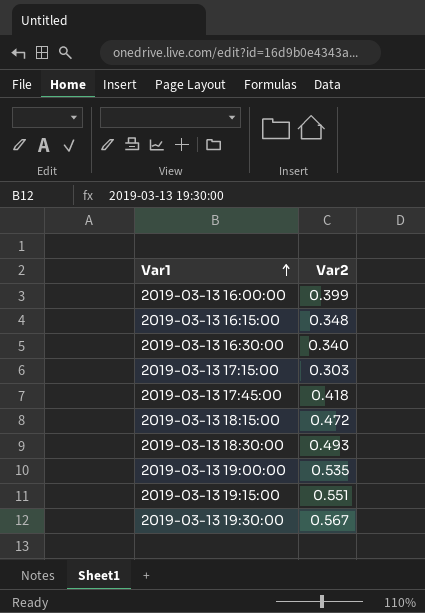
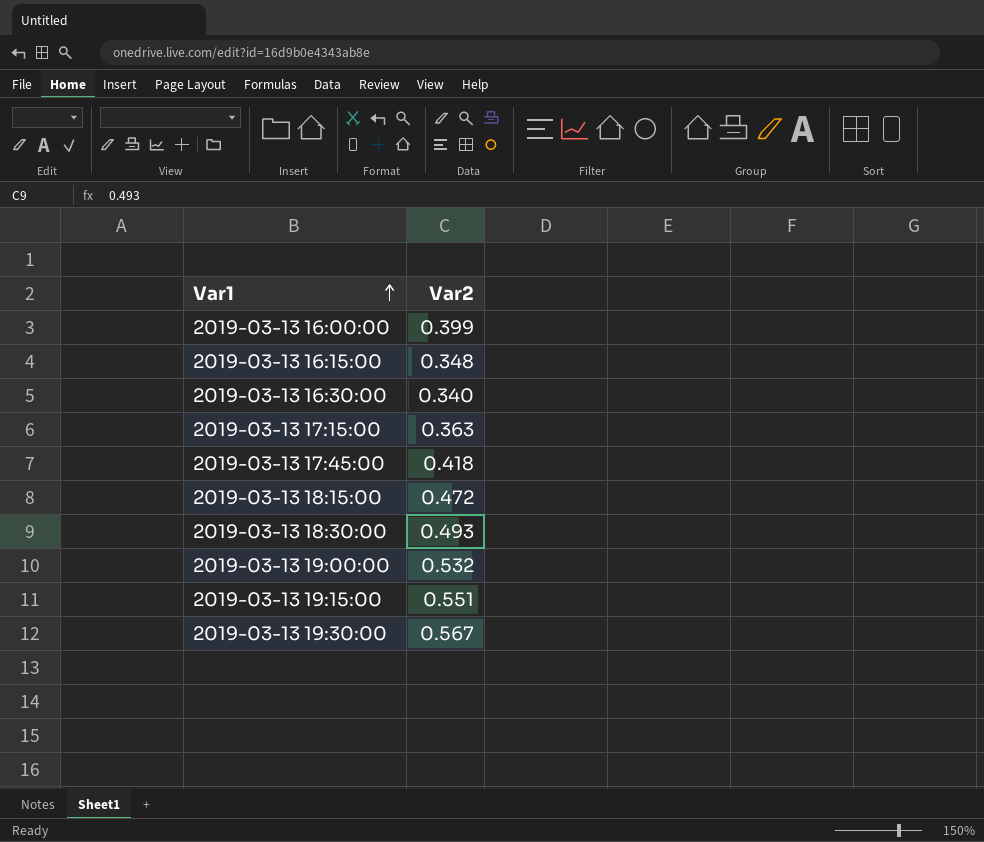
2019-03-13 17:15:00 | Var2: 0.303 -> 0.363
2019-03-13 19:00:00 | Var2: 0.535 -> 0.532

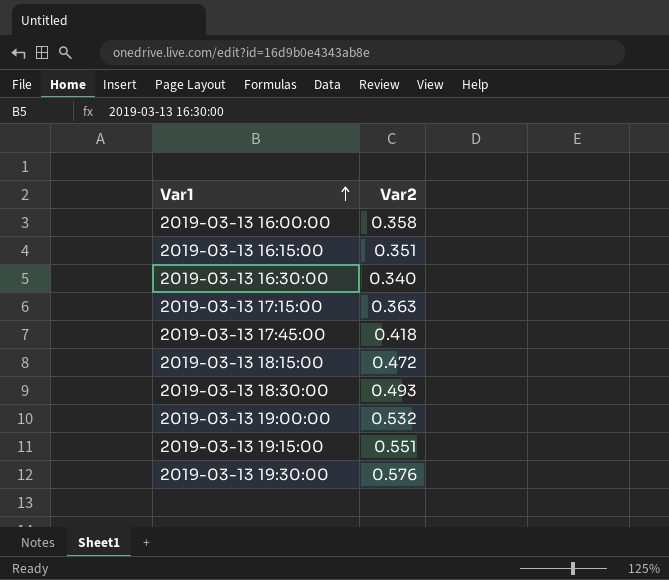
2019-03-13 16:00:00 | Var2: 0.399 -> 0.358
2019-03-13 16:15:00 | Var2: 0.348 -> 0.351
2019-03-13 19:30:00 | Var2: 0.567 -> 0.576

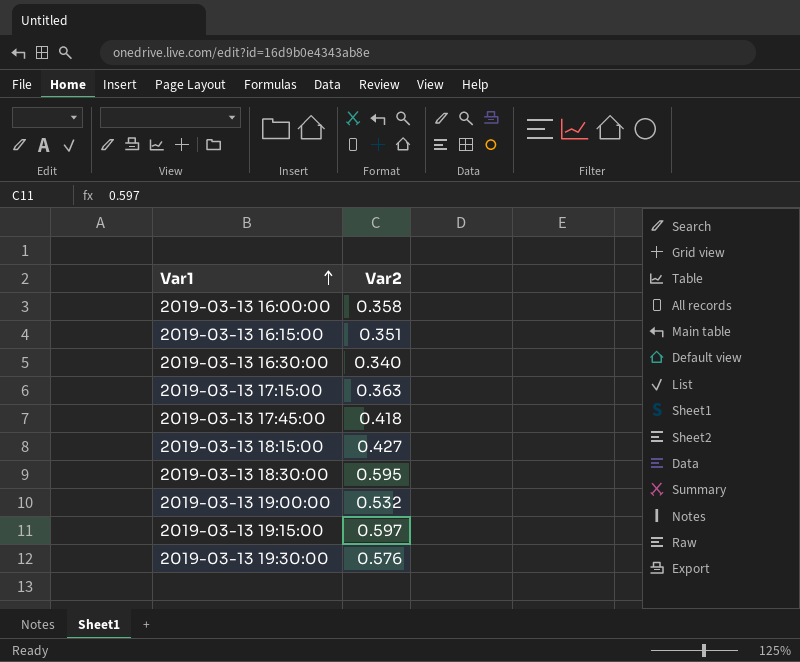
2019-03-13 18:15:00 | Var2: 0.472 -> 0.427
2019-03-13 18:30:00 | Var2: 0.493 -> 0.595
2019-03-13 19:15:00 | Var2: 0.551 -> 0.597

